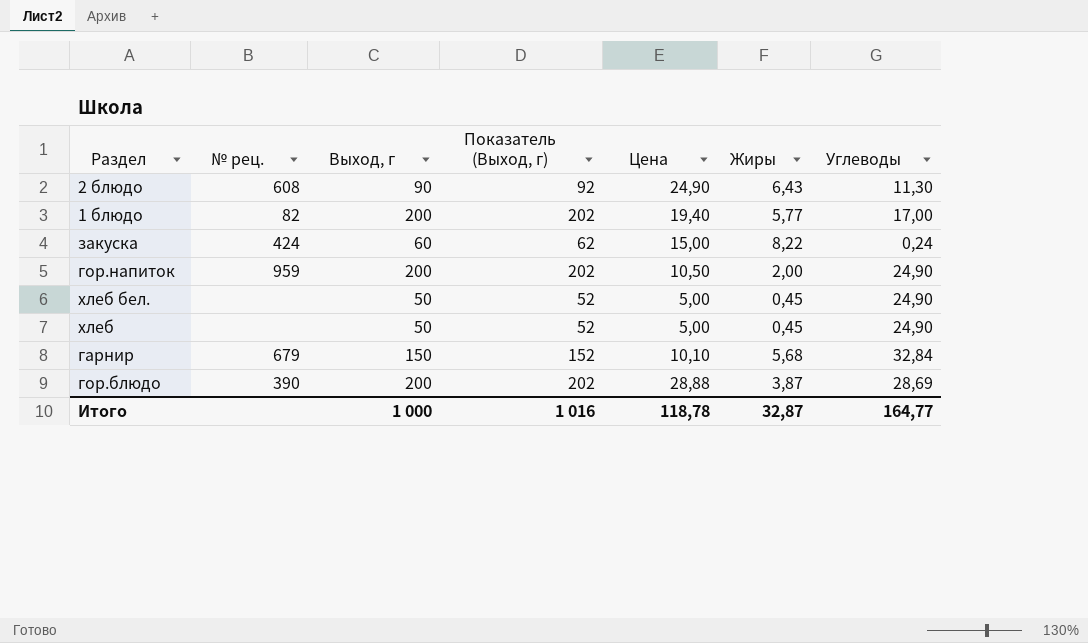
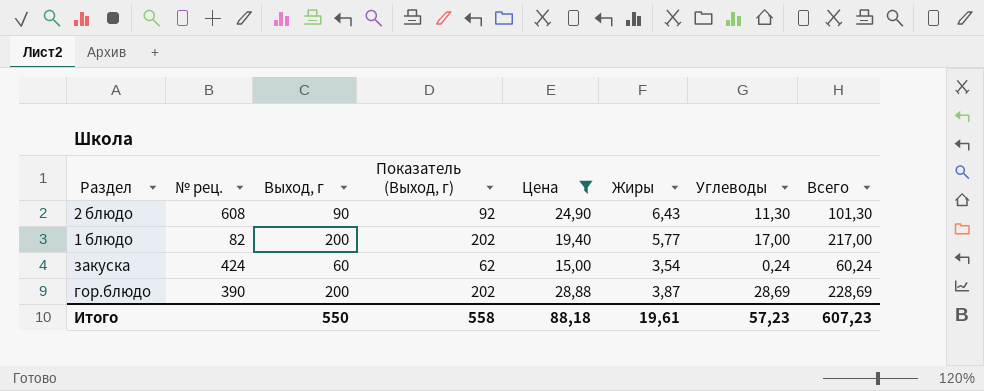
filter: none -> Цена >= 15,00
column Всего | formula: none -> [Выход, г] + [Углеводы]
закуска | Жиры: 8,22 -> 3,54
Итого | Выход, г: 1 000 -> 550
Итого | Показатель (Выход, г): 1 016 -> 558
Итого | Цена: 118,78 -> 88,18
Итого | Жиры: 32,87 -> 19,61
Итого | Углеводы: 164,77 -> 57,23

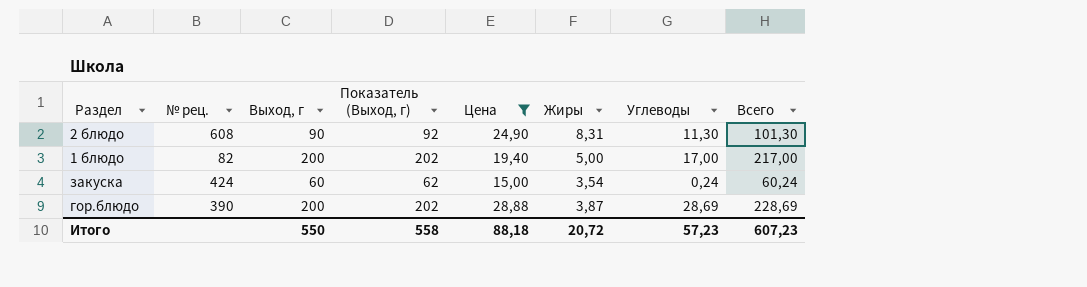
2 блюдо | Жиры: 6,43 -> 8,31
1 блюдо | Жиры: 5,77 -> 5,00
Итого | Жиры: 19,61 -> 20,72

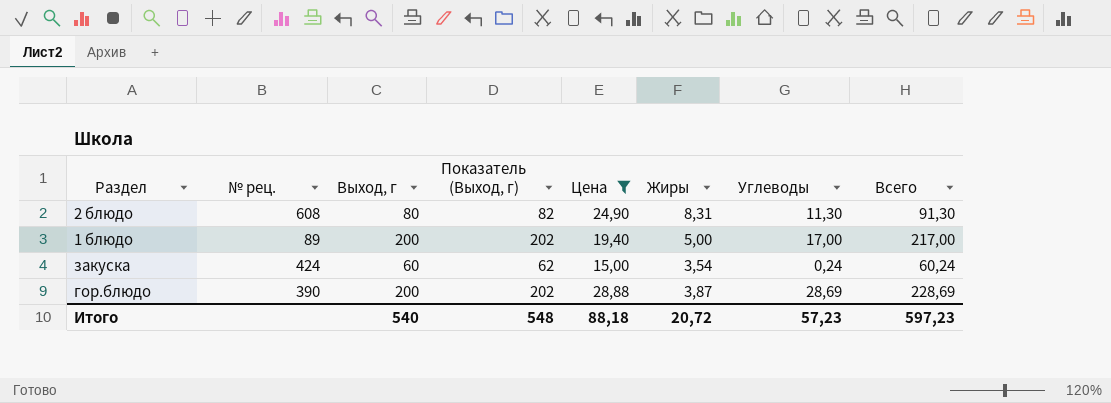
2 блюдо | Выход, г: 90 -> 80
2 блюдо | Показатель (Выход, г): 92 -> 82
2 блюдо | Всего: 101,30 -> 91,30
1 блюдо | № рец.: 82 -> 89
Итого | Выход, г: 550 -> 540
Итого | Показатель (Выход, г): 558 -> 548
Итого | Всего: 607,23 -> 597,23

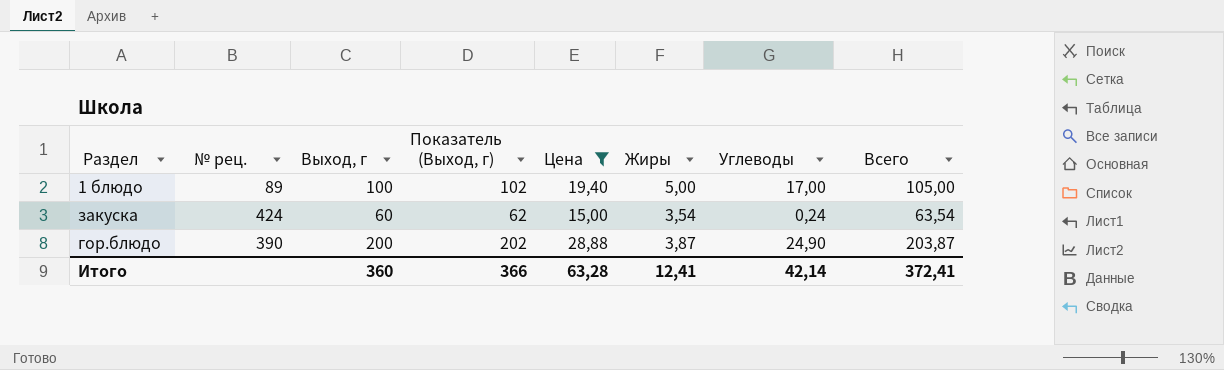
column Всего | formula: [Выход, г] + [Углеводы] -> [Выход, г] + [Жиры]
row 2 блюдо: 608 | 80 | 82 | 24,90 | 8,31 | 11,30 | 91,30 -> none
1 блюдо | Выход, г: 200 -> 100
1 блюдо | Показатель (Выход, г): 202 -> 102
гор.блюдо | Углеводы: 28,69 -> 24,90
Итого | Выход, г: 540 -> 360
Итого | Показатель (Выход, г): 548 -> 366
Итого | Цена: 88,18 -> 63,28
Итого | Жиры: 20,72 -> 12,41
Итого | Углеводы: 57,23 -> 42,14
Итого | Всего: 597,23 -> 372,41

